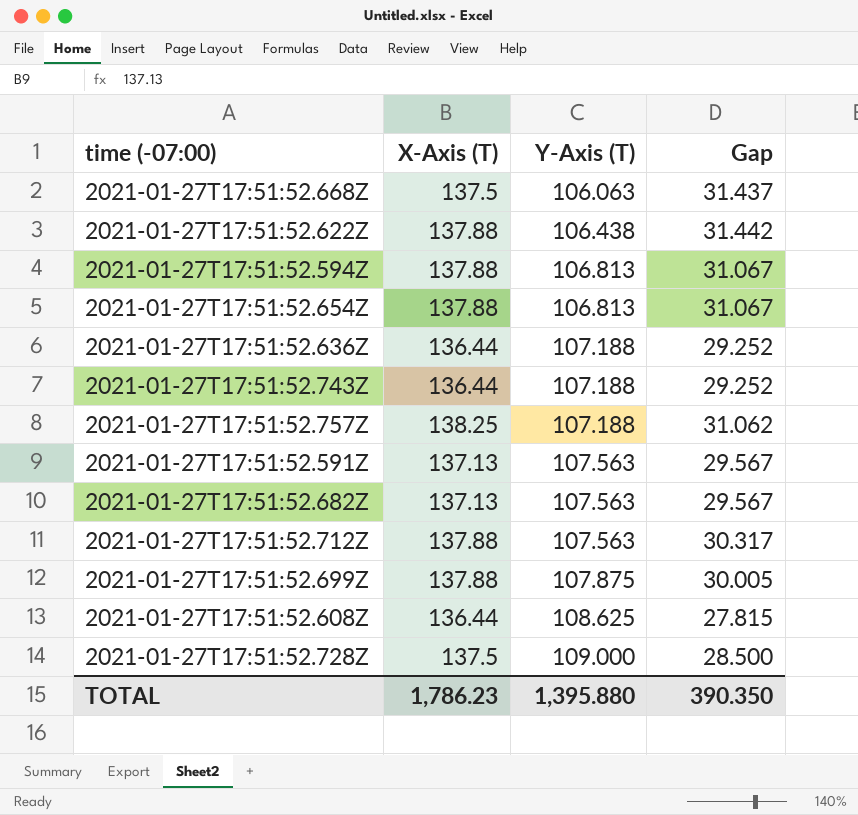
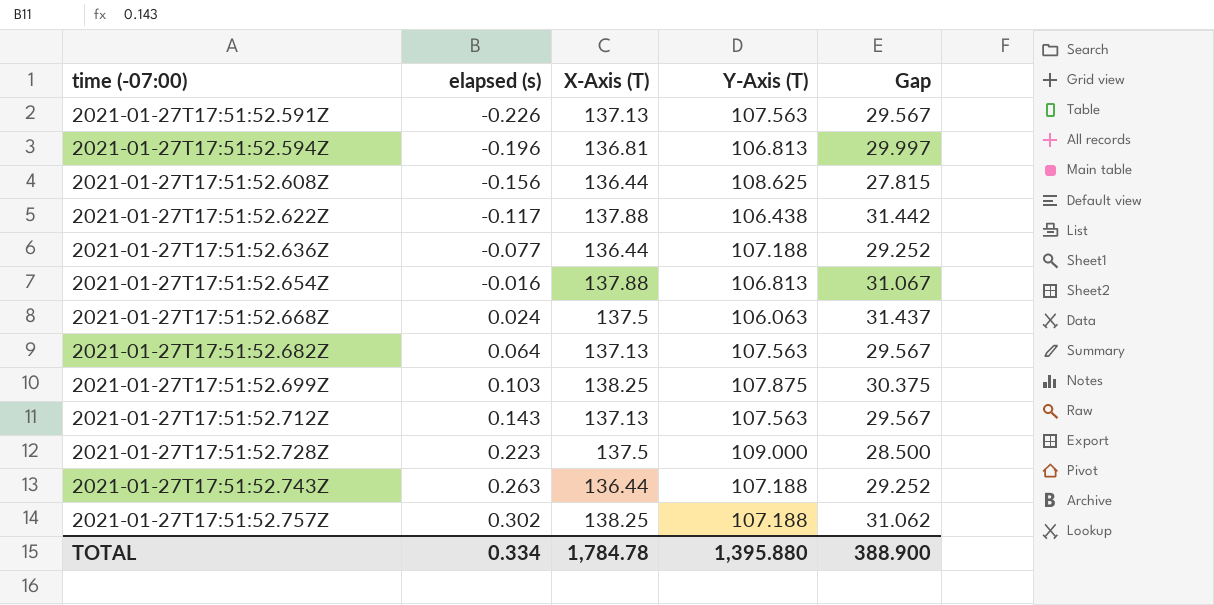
row order: Y-Axis (T) ascending -> time (-07:00) ascending
column elapsed (s) | position: none -> 2
2021-01-27T17:51:52.594Z | X-Axis (T): 137.88 -> 136.81
2021-01-27T17:51:52.594Z | Gap: 31.067 -> 29.997
2021-01-27T17:51:52.699Z | X-Axis (T): 137.88 -> 138.25
2021-01-27T17:51:52.699Z | Gap: 30.005 -> 30.375
2021-01-27T17:51:52.712Z | X-Axis (T): 137.88 -> 137.13
2021-01-27T17:51:52.712Z | Gap: 30.317 -> 29.567
TOTAL | X-Axis (T): 1,786.23 -> 1,784.78
TOTAL | Gap: 390.350 -> 388.900

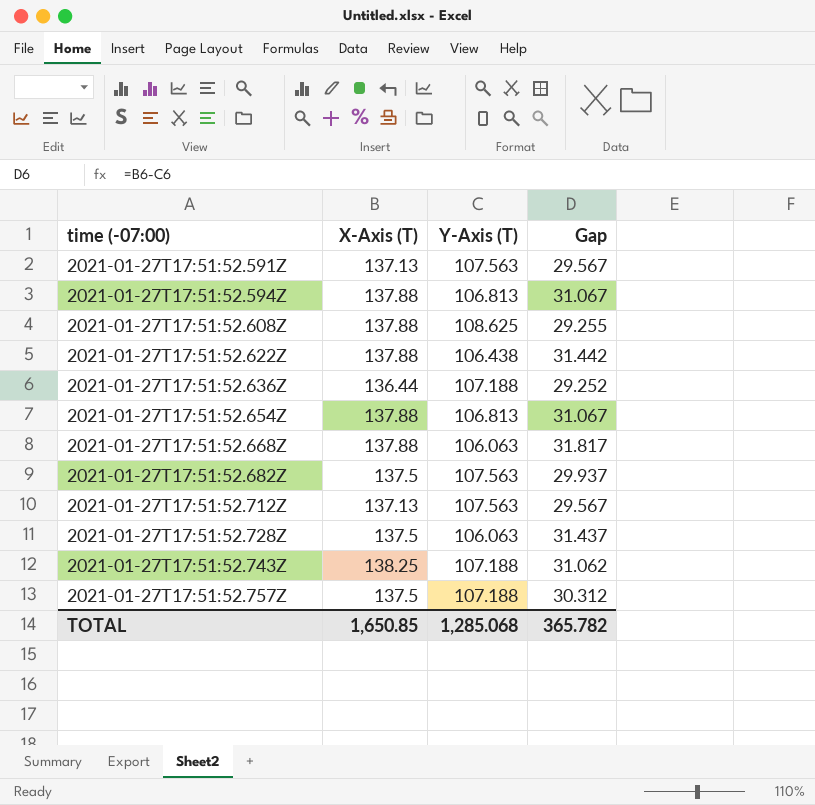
column elapsed (s) | position: 2 -> none
row 2021-01-27T17:51:52.699Z: 0.103 | 138.25 | 107.875 | 30.375 -> none
2021-01-27T17:51:52.594Z | X-Axis (T): 136.81 -> 137.88
2021-01-27T17:51:52.594Z | Gap: 29.997 -> 31.067
2021-01-27T17:51:52.608Z | X-Axis (T): 136.44 -> 137.88
2021-01-27T17:51:52.608Z | Gap: 27.815 -> 29.255
2021-01-27T17:51:52.668Z | X-Axis (T): 137.5 -> 137.88
2021-01-27T17:51:52.668Z | Gap: 31.437 -> 31.817
2021-01-27T17:51:52.682Z | X-Axis (T): 137.13 -> 137.5
2021-01-27T17:51:52.682Z | Gap: 29.567 -> 29.937
2021-01-27T17:51:52.728Z | Y-Axis (T): 109.000 -> 106.063
2021-01-27T17:51:52.728Z | Gap: 28.500 -> 31.437
2021-01-27T17:51:52.743Z | X-Axis (T): 136.44 -> 138.25
2021-01-27T17:51:52.743Z | Gap: 29.252 -> 31.062
2021-01-27T17:51:52.757Z | X-Axis (T): 138.25 -> 137.5
2021-01-27T17:51:52.757Z | Gap: 31.062 -> 30.312
TOTAL | X-Axis (T): 1,784.78 -> 1,650.85
TOTAL | Y-Axis (T): 1,395.880 -> 1,285.068
TOTAL | Gap: 388.900 -> 365.782

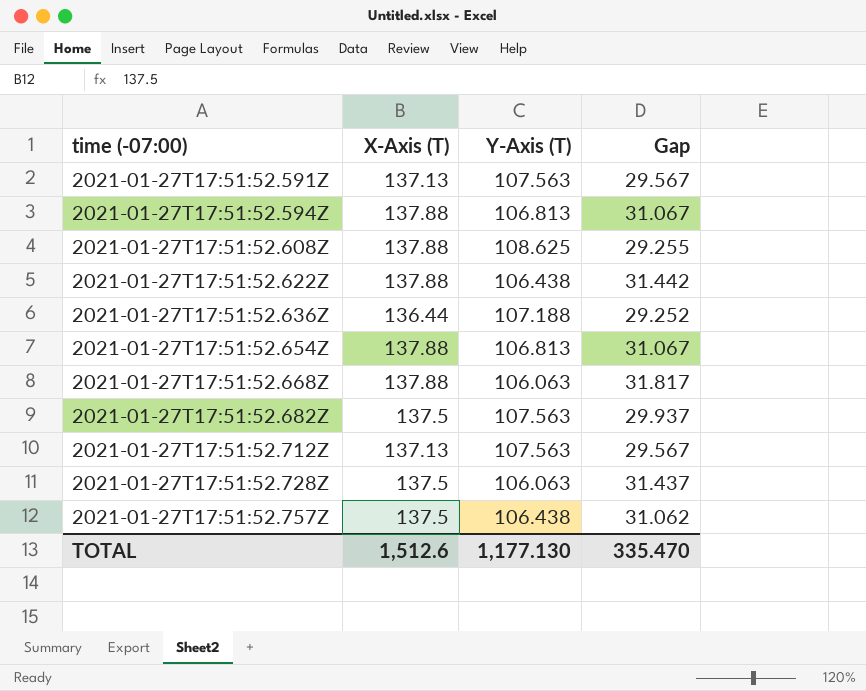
row 2021-01-27T17:51:52.743Z: 138.25 | 107.188 | 31.062 -> none
2021-01-27T17:51:52.757Z | Y-Axis (T): 107.188 -> 106.438
2021-01-27T17:51:52.757Z | Gap: 30.312 -> 31.062
TOTAL | X-Axis (T): 1,650.85 -> 1,512.6
TOTAL | Y-Axis (T): 1,285.068 -> 1,177.130
TOTAL | Gap: 365.782 -> 335.470

